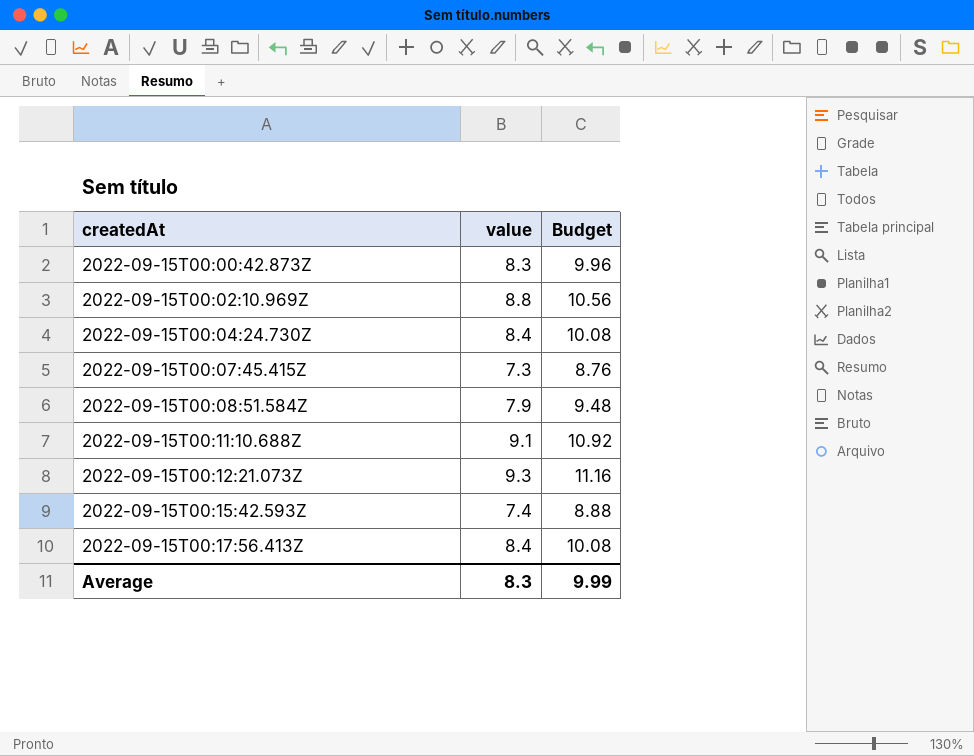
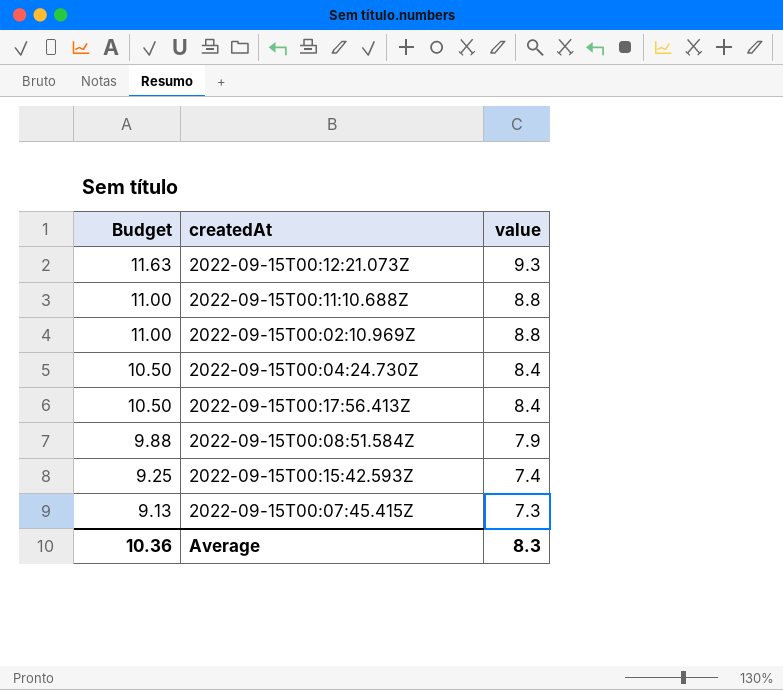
row order: createdAt ascending -> Budget descending
column Budget | formula: [value] * 1.2 -> [value] * 1.25
column Budget | position: 3 -> 1
row 2022-09-15T00:00:42.873Z: 8.3 | 9.96 -> none
2022-09-15T00:11:10.688Z | value: 9.1 -> 8.8
Average | Budget: 9.99 -> 10.36

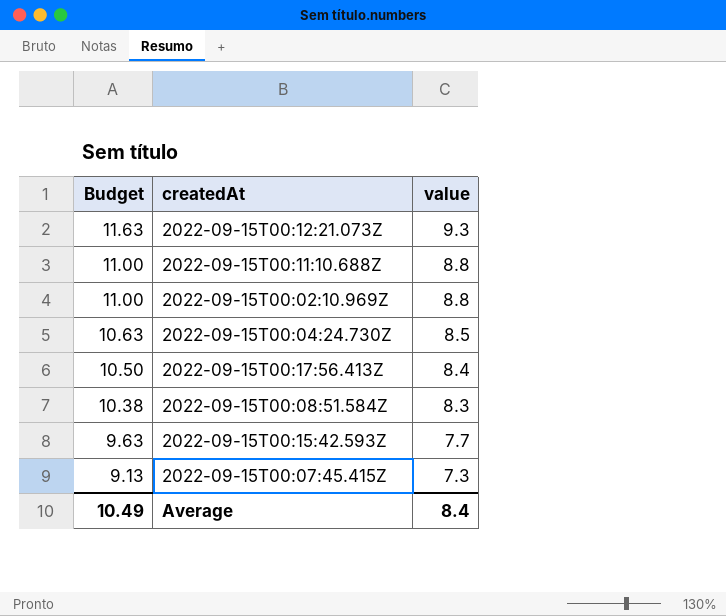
2022-09-15T00:04:24.730Z | Budget: 10.50 -> 10.63
2022-09-15T00:04:24.730Z | value: 8.4 -> 8.5
2022-09-15T00:08:51.584Z | Budget: 9.88 -> 10.38
2022-09-15T00:08:51.584Z | value: 7.9 -> 8.3
2022-09-15T00:15:42.593Z | Budget: 9.25 -> 9.63
2022-09-15T00:15:42.593Z | value: 7.4 -> 7.7
Average | Budget: 10.36 -> 10.49
Average | value: 8.3 -> 8.4

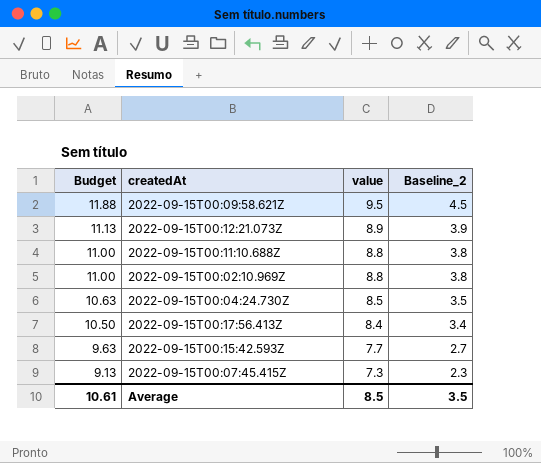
column Baseline_2 | formula: none -> [value] - 5
row 2022-09-15T00:08:51.584Z: 10.38 | 8.3 -> none
row 2022-09-15T00:09:58.621Z: none -> 11.88 | 9.5 | 4.5
2022-09-15T00:12:21.073Z | Budget: 11.63 -> 11.13
2022-09-15T00:12:21.073Z | value: 9.3 -> 8.9
Average | Budget: 10.49 -> 10.61
Average | value: 8.4 -> 8.5

